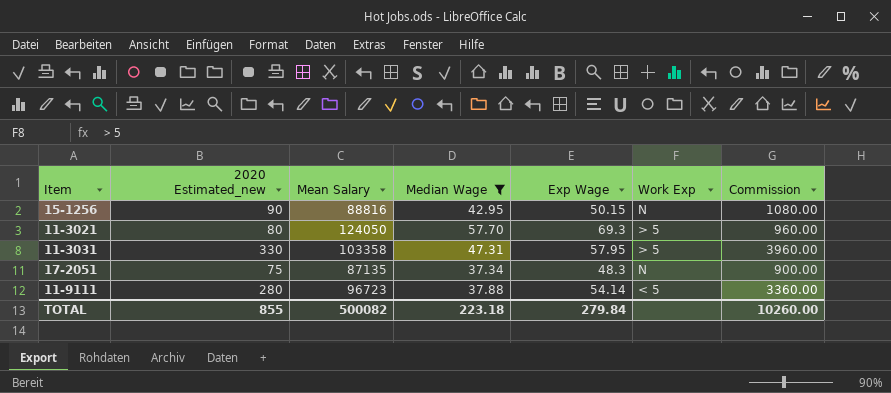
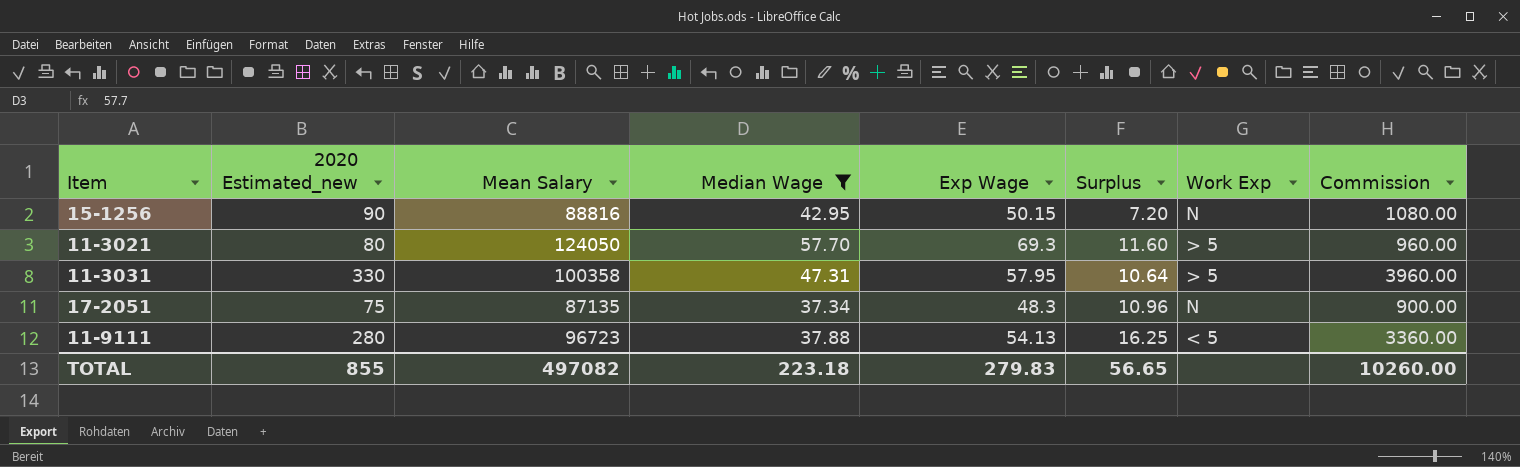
column Surplus | formula: none -> [Exp Wage] - [Median Wage]
11-3031 | Mean Salary: 103358 -> 100358
11-9111 | Exp Wage: 54.14 -> 54.13
TOTAL | Mean Salary: 500082 -> 497082
TOTAL | Exp Wage: 279.84 -> 279.83

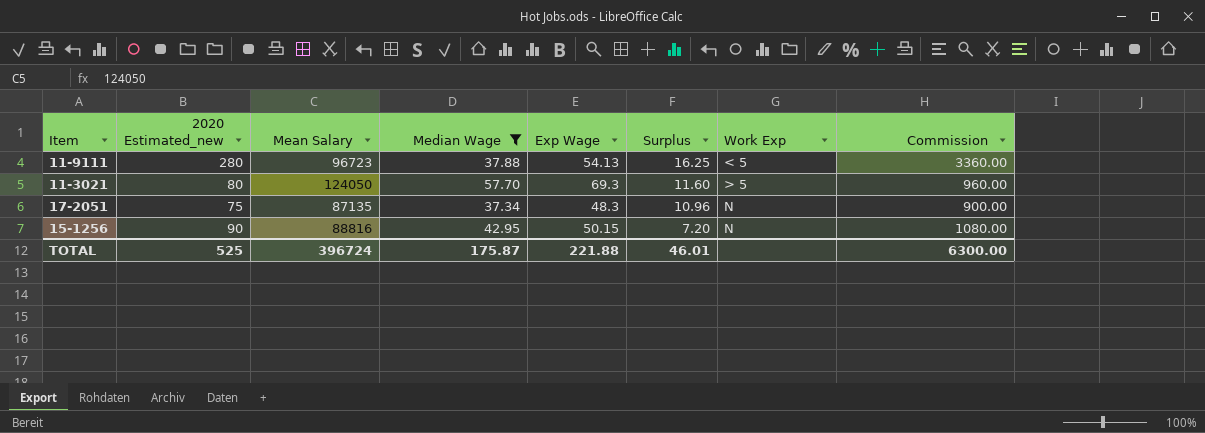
row order: none -> Surplus descending
row 11-3031: 330 | 100358 | 47.31 | 57.95 | 10.64 | > 5 | 3960.00 -> none
TOTAL | 2020 Estimated_new: 855 -> 525
TOTAL | Mean Salary: 497082 -> 396724
TOTAL | Median Wage: 223.18 -> 175.87
TOTAL | Exp Wage: 279.83 -> 221.88
TOTAL | Surplus: 56.65 -> 46.01
TOTAL | Commission: 10260.00 -> 6300.00

